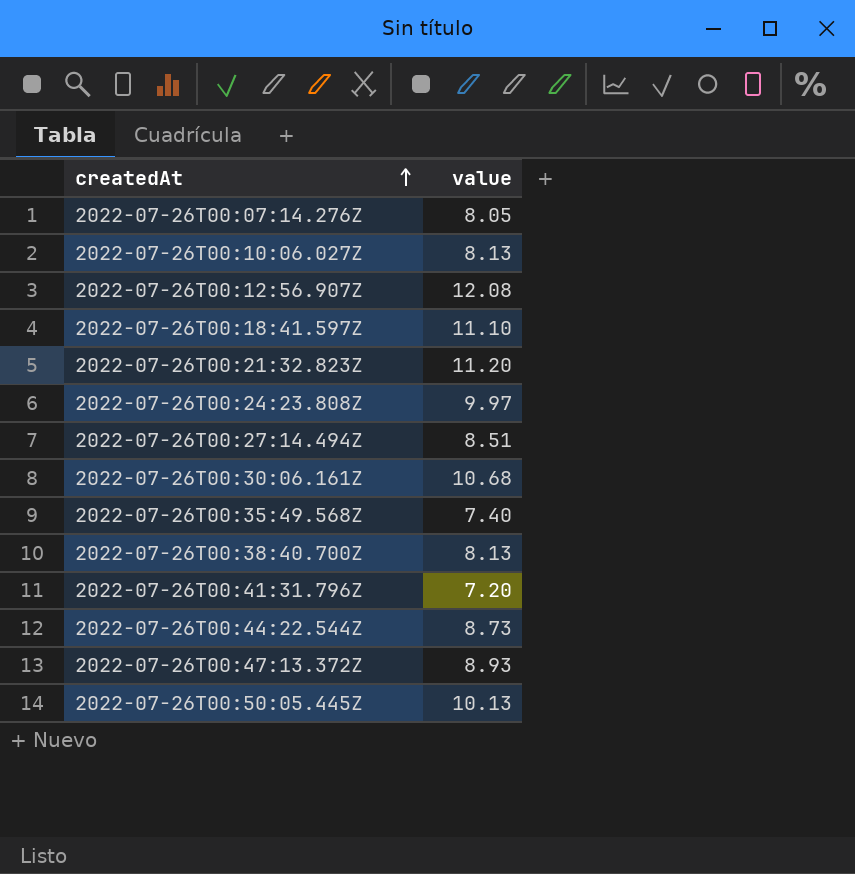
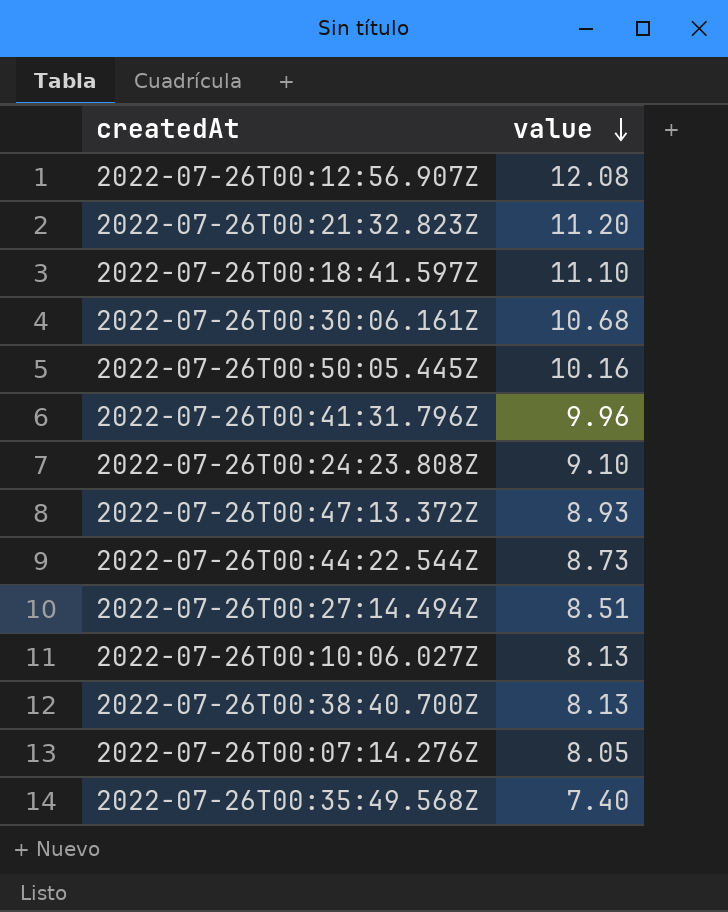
row order: createdAt ascending -> value descending
2022-07-26T00:50:05.445Z | value: 10.13 -> 10.16
2022-07-26T00:41:31.796Z | value: 7.20 -> 9.96
2022-07-26T00:24:23.808Z | value: 9.97 -> 9.10

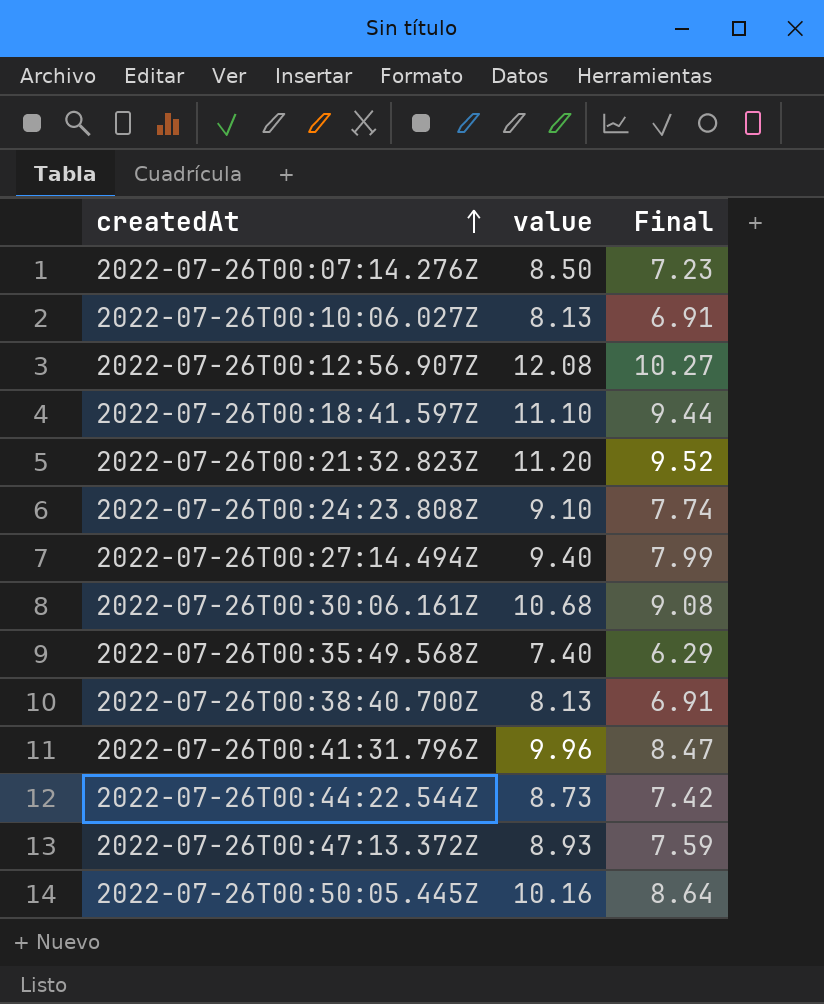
row order: value descending -> createdAt ascending
column Final | formula: none -> [value] * 0.85
2022-07-26T00:07:14.276Z | value: 8.05 -> 8.50
2022-07-26T00:27:14.494Z | value: 8.51 -> 9.40

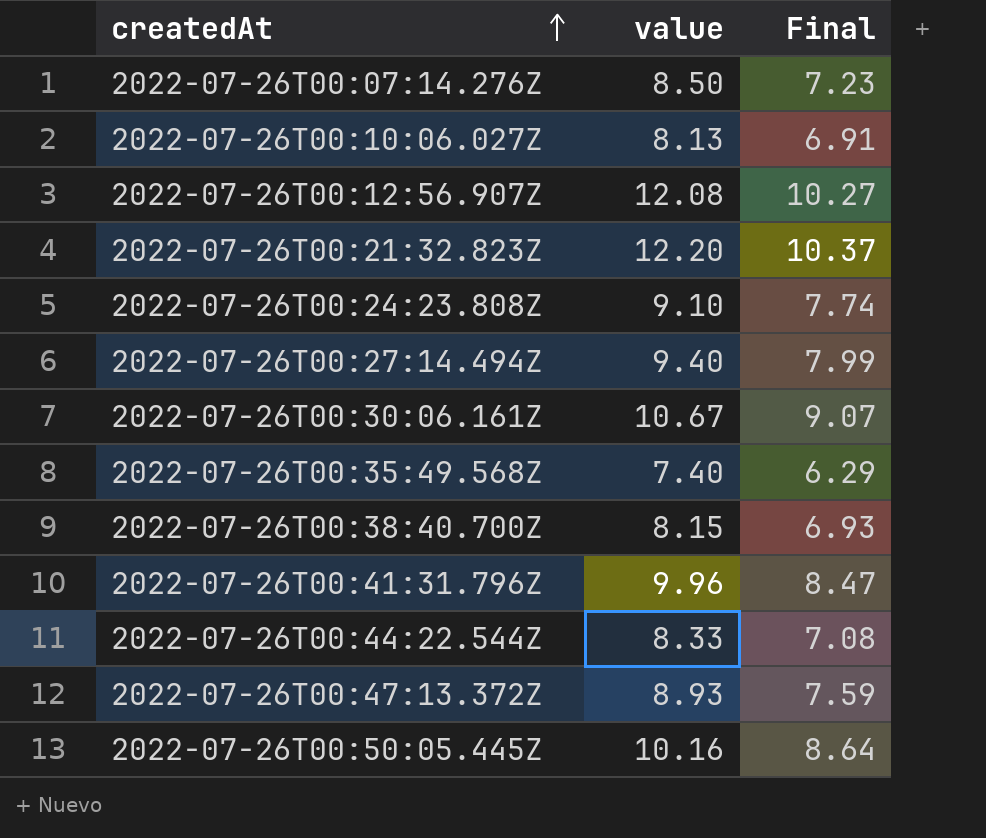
row 2022-07-26T00:18:41.597Z: 11.10 | 9.44 -> none
2022-07-26T00:21:32.823Z | value: 11.20 -> 12.20
2022-07-26T00:21:32.823Z | Final: 9.52 -> 10.37
2022-07-26T00:30:06.161Z | value: 10.68 -> 10.67
2022-07-26T00:30:06.161Z | Final: 9.08 -> 9.07
2022-07-26T00:38:40.700Z | value: 8.13 -> 8.15
2022-07-26T00:38:40.700Z | Final: 6.91 -> 6.93
2022-07-26T00:44:22.544Z | value: 8.73 -> 8.33
2022-07-26T00:44:22.544Z | Final: 7.42 -> 7.08

